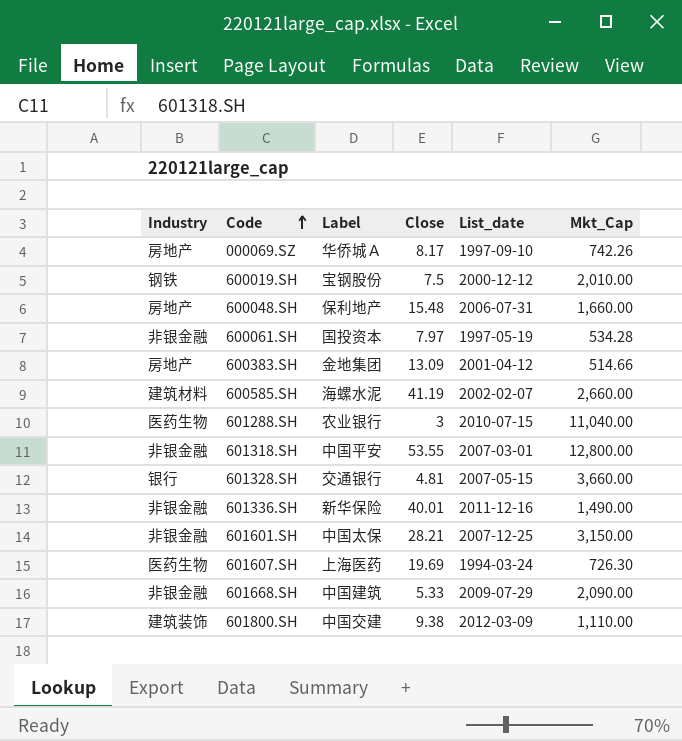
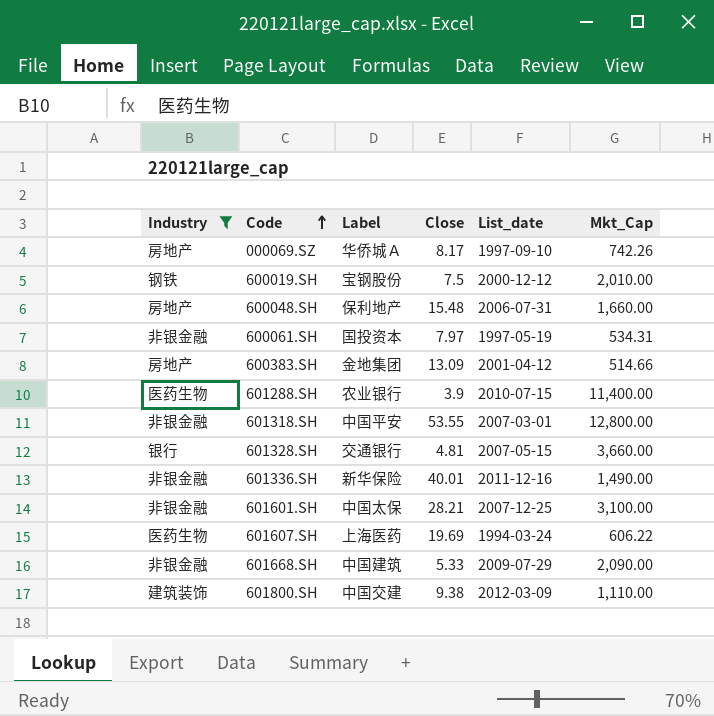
filter: none -> Industry != 建筑材料
600061.SH | Mkt_Cap: 534.28 -> 534.31
601288.SH | Close: 3 -> 3.9
601288.SH | Mkt_Cap: 11,040.00 -> 11,400.00
601601.SH | Mkt_Cap: 3,150.00 -> 3,100.00
601607.SH | Mkt_Cap: 726.30 -> 606.22

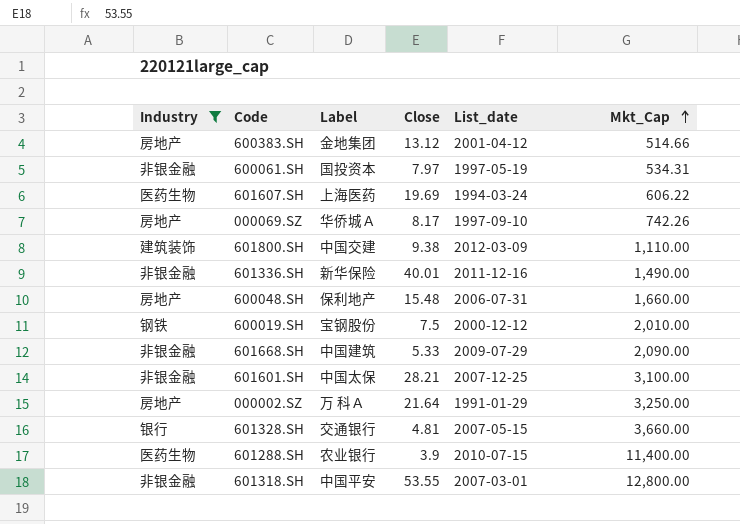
row order: Code ascending -> Mkt_Cap ascending
600383.SH | Close: 13.09 -> 13.12
row 000002.SZ: none -> 房地产 | 万 科Ａ | 21.64 | 1991-01-29 | 3,250.00

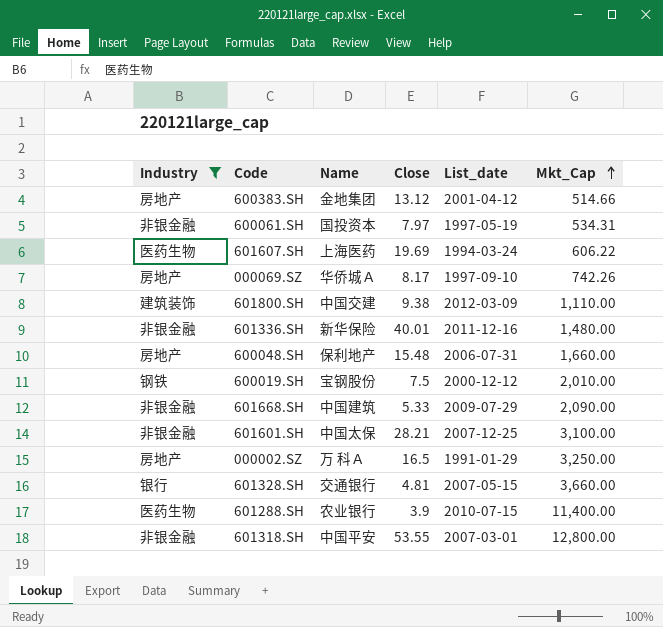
column name: Label -> Name
601336.SH | Mkt_Cap: 1,490.00 -> 1,480.00
000002.SZ | Close: 21.64 -> 16.5

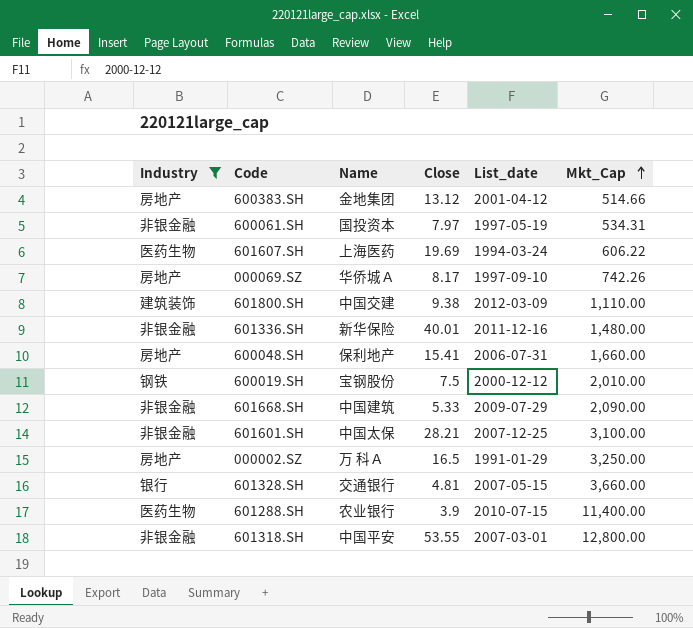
600048.SH | Close: 15.48 -> 15.41

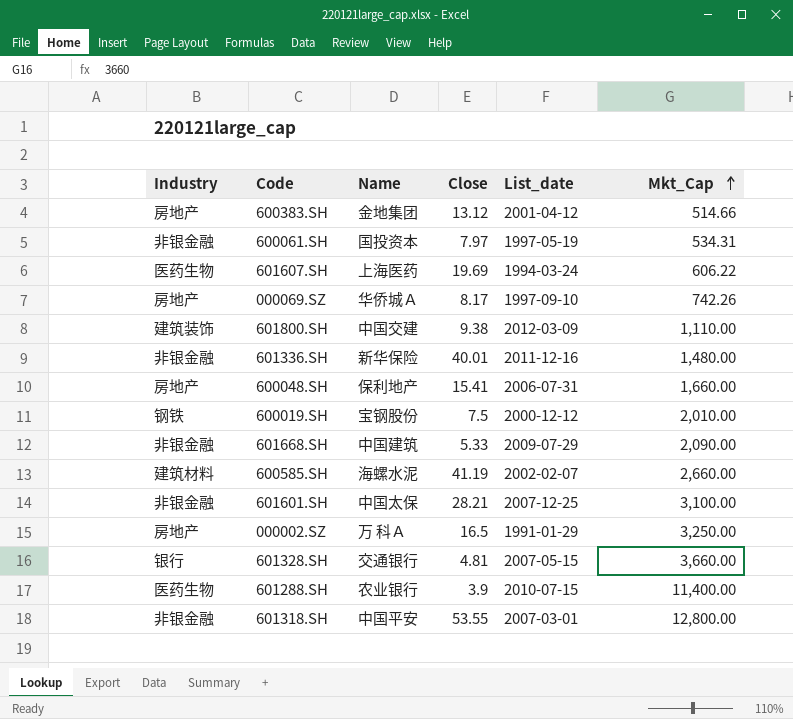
filter: Industry != 建筑材料 -> none

